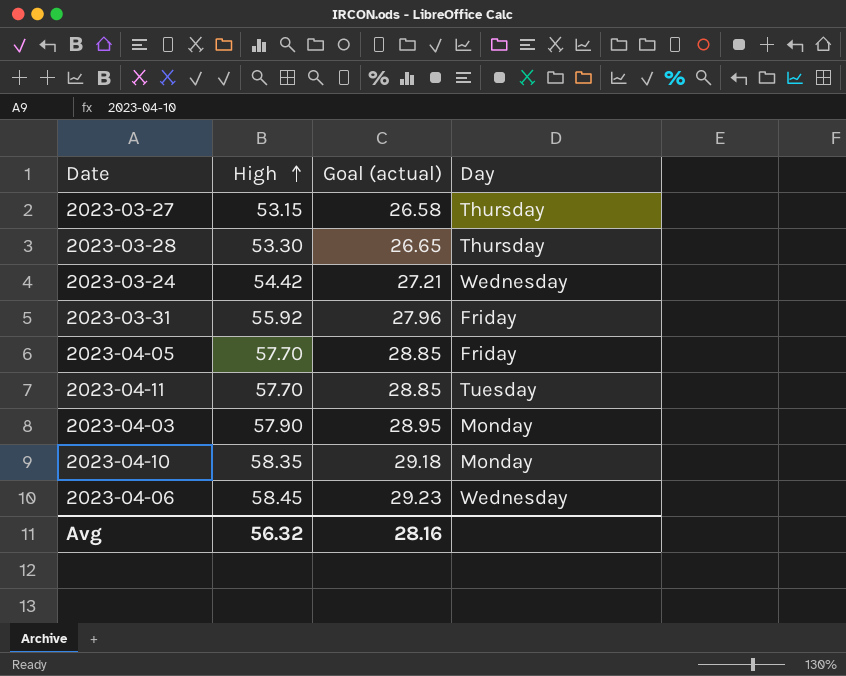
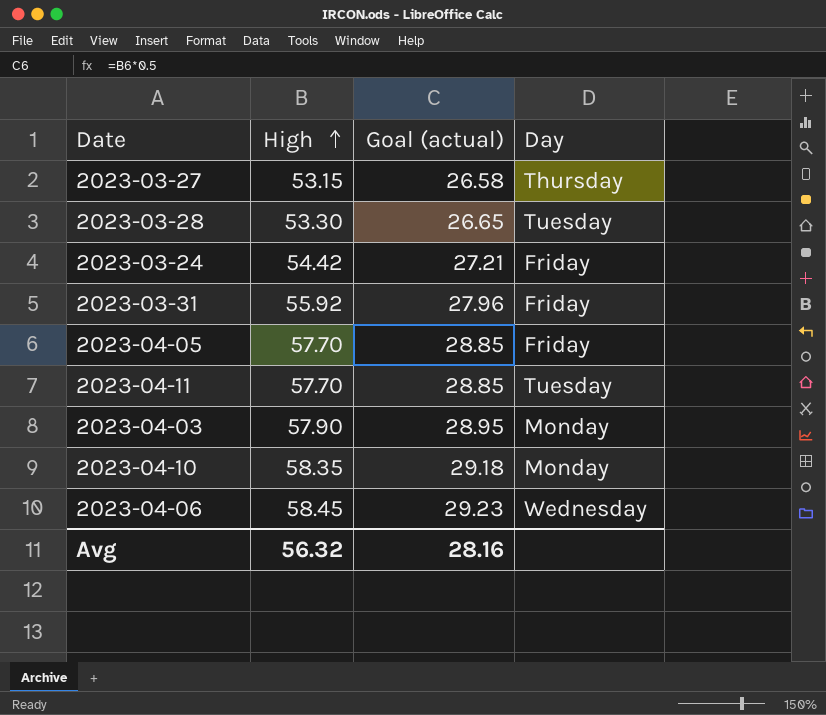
2023-03-28 | Day: Thursday -> Tuesday
2023-03-24 | Day: Wednesday -> Friday

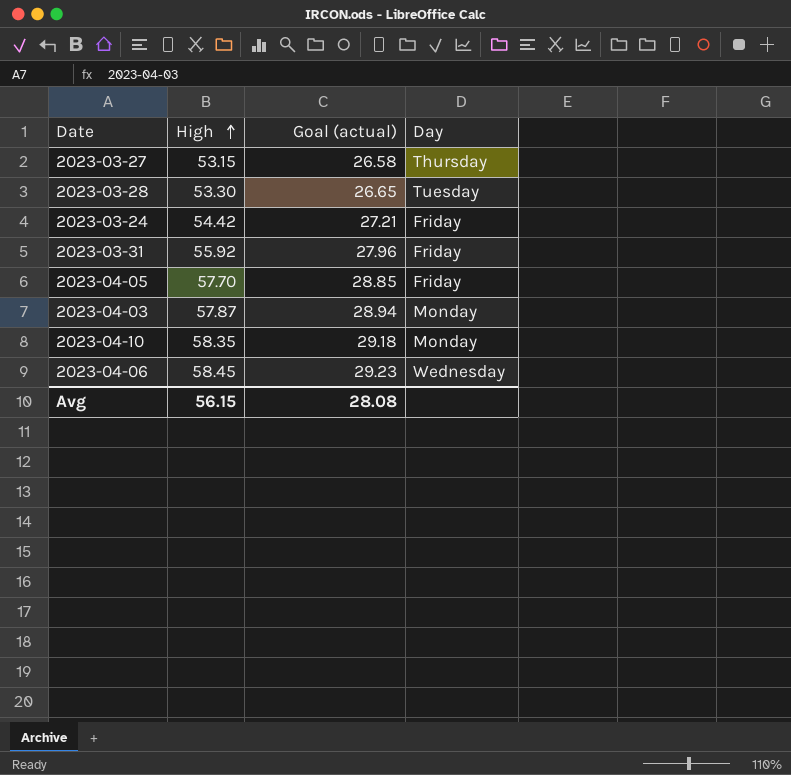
row 2023-04-11: 57.70 | 28.85 | Tuesday -> none
2023-04-03 | High: 57.90 -> 57.87
2023-04-03 | Goal (actual): 28.95 -> 28.94
Avg | High: 56.32 -> 56.15
Avg | Goal (actual): 28.16 -> 28.08

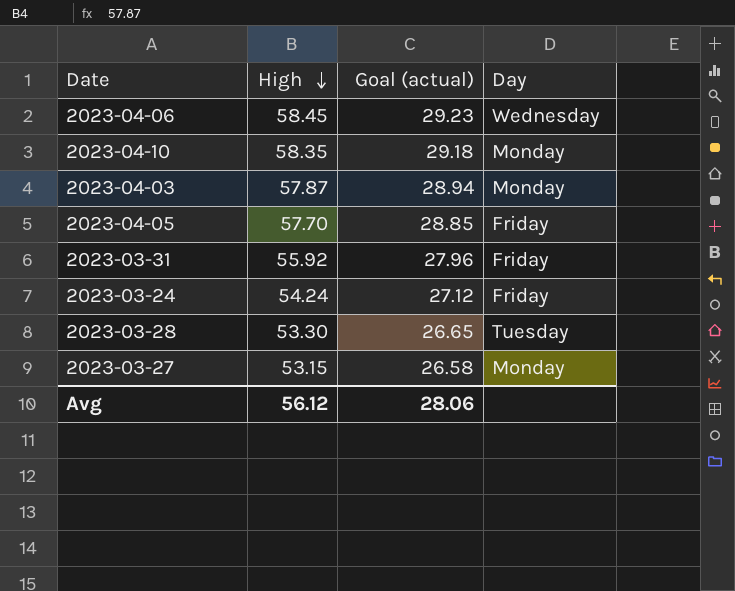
row order: High ascending -> High descending
2023-03-24 | High: 54.42 -> 54.24
2023-03-24 | Goal (actual): 27.21 -> 27.12
2023-03-27 | Day: Thursday -> Monday
Avg | High: 56.15 -> 56.12
Avg | Goal (actual): 28.08 -> 28.06

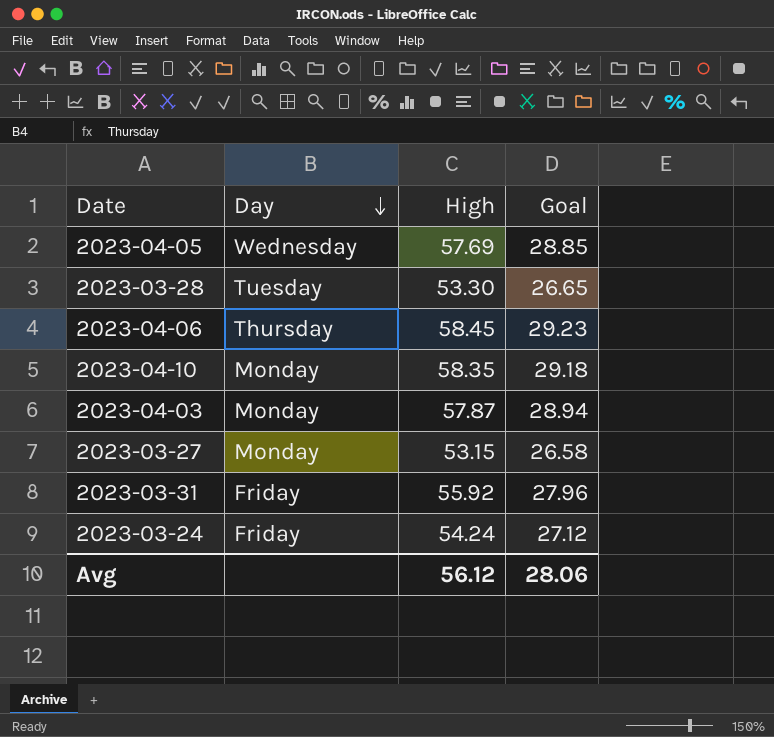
row order: High descending -> Day descending
column Day | position: 4 -> 2
column name: Goal (actual) -> Goal
2023-04-05 | Day: Friday -> Wednesday
2023-04-05 | High: 57.70 -> 57.69
2023-04-06 | Day: Wednesday -> Thursday

